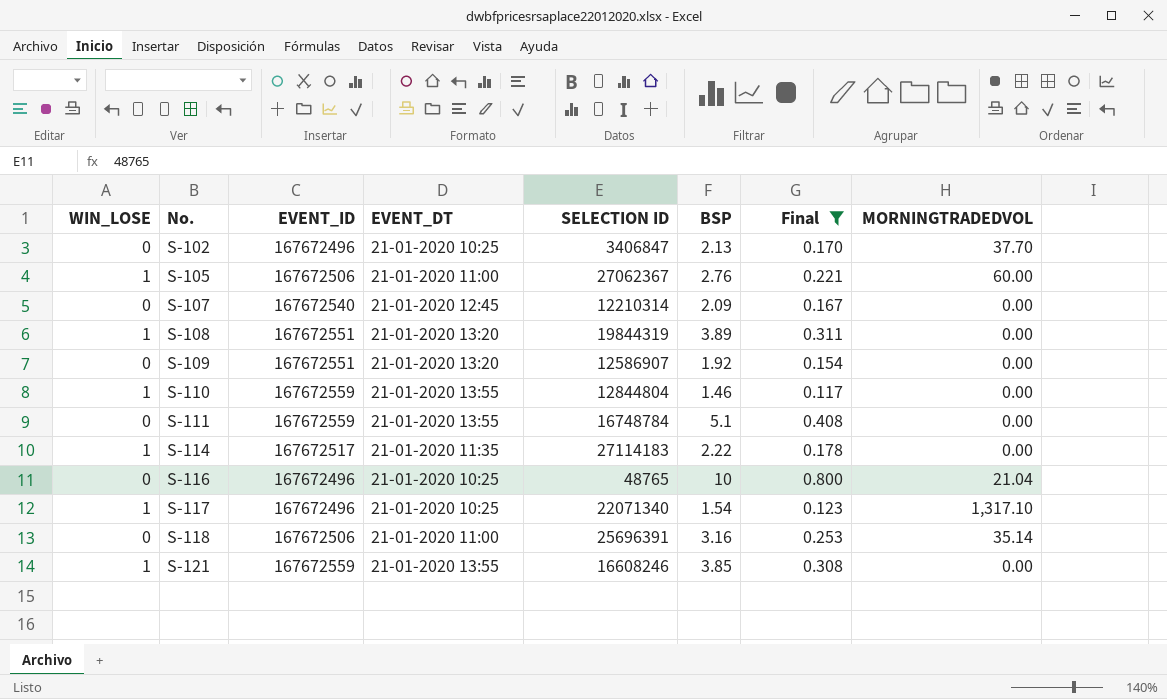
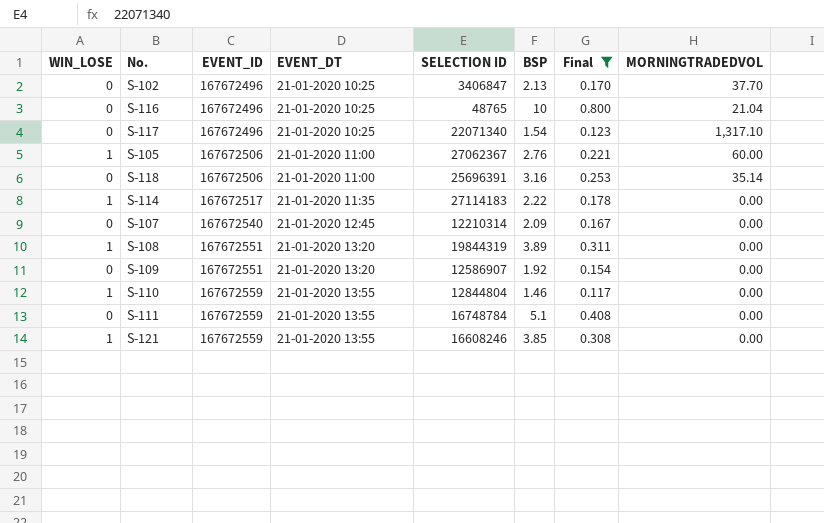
row order: No. ascending -> EVENT_ID ascending
S-117 | WIN_LOSE: 1 -> 0

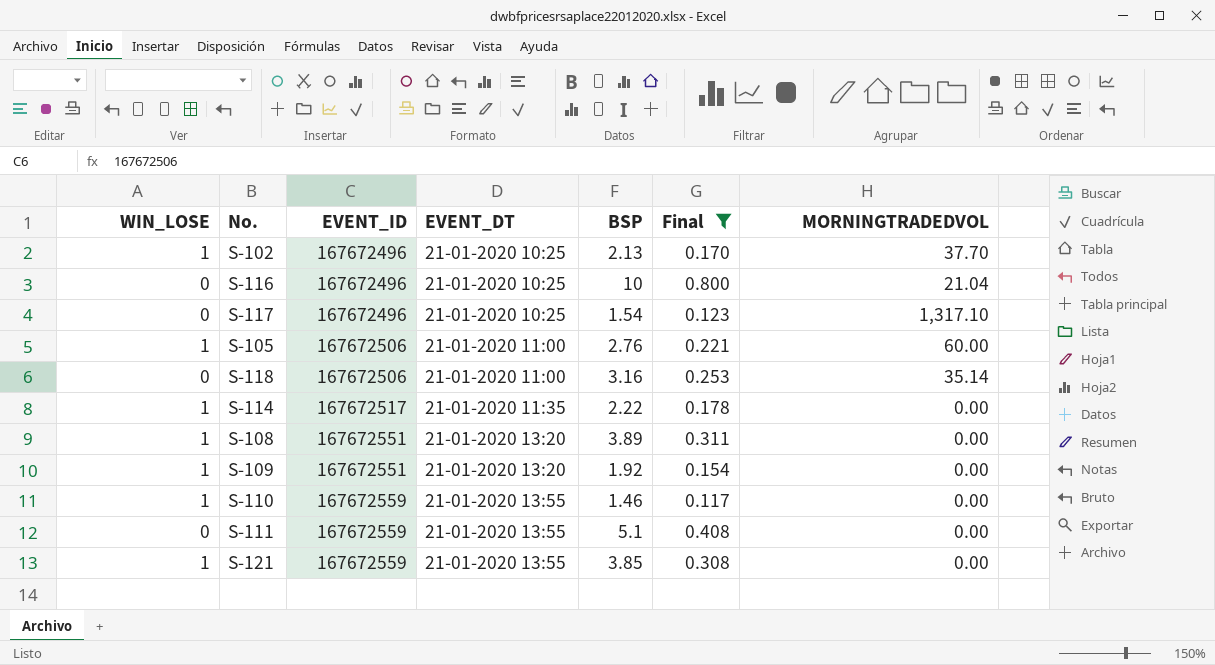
column SELECTION ID | position: 5 -> none
row S-107: 0 | 167672540 | 21-01-2020 12:45 | 12210314 | 2.09 | 0.167 | 0.00 -> none
S-102 | WIN_LOSE: 0 -> 1
S-109 | WIN_LOSE: 0 -> 1

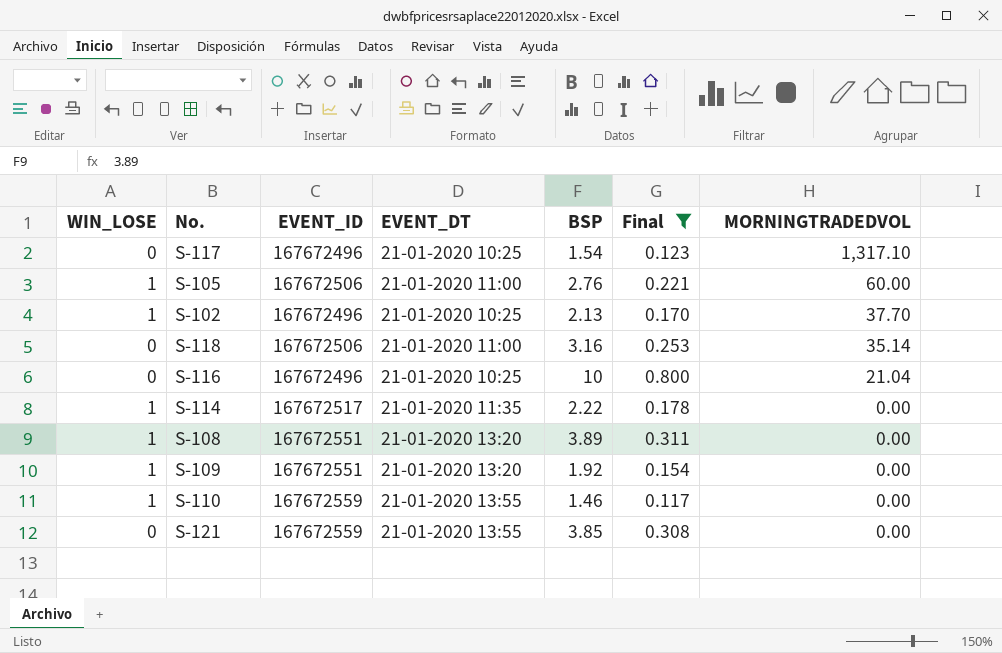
row order: EVENT_ID ascending -> MORNINGTRADEDVOL descending
row S-111: 0 | 167672559 | 21-01-2020 13:55 | 5.1 | 0.408 | 0.00 -> none
S-121 | WIN_LOSE: 1 -> 0

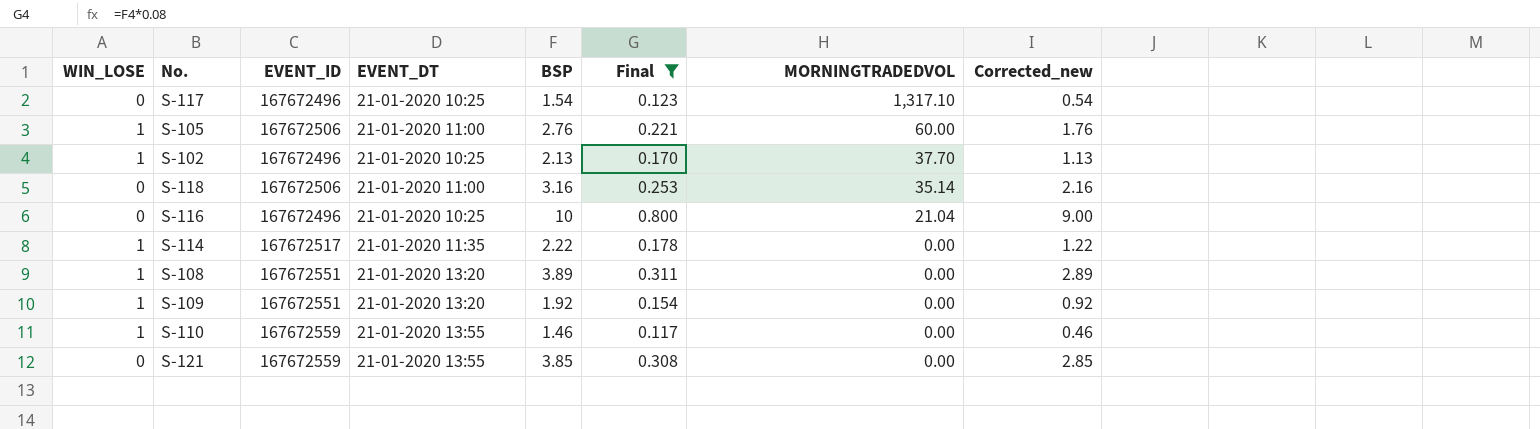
column Corrected_new | formula: none -> [BSP] - 1

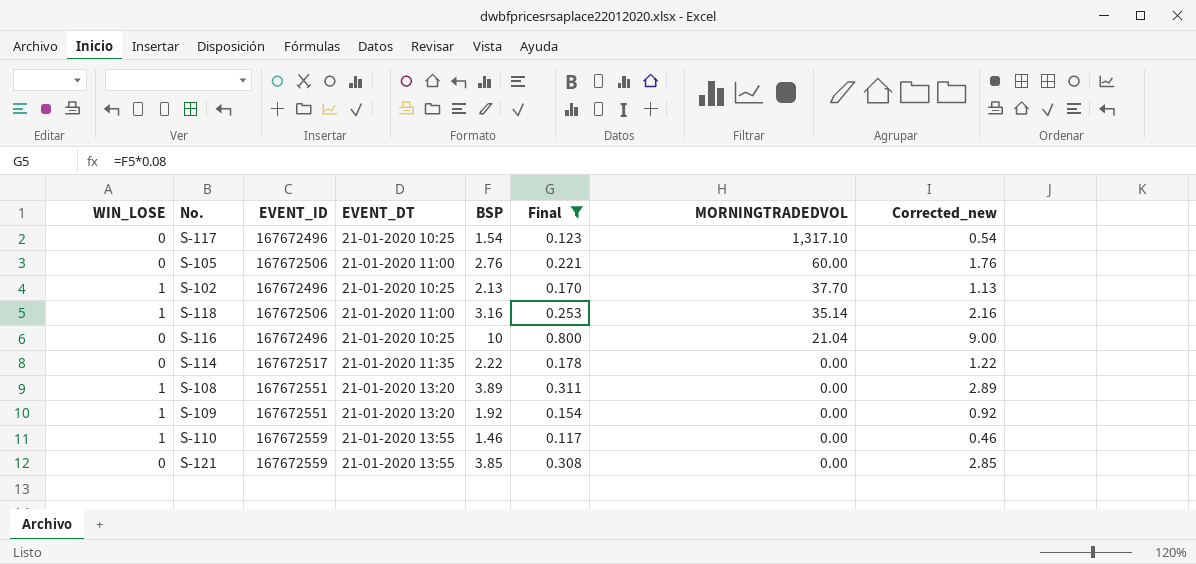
S-105 | WIN_LOSE: 1 -> 0
S-118 | WIN_LOSE: 0 -> 1
S-114 | WIN_LOSE: 1 -> 0

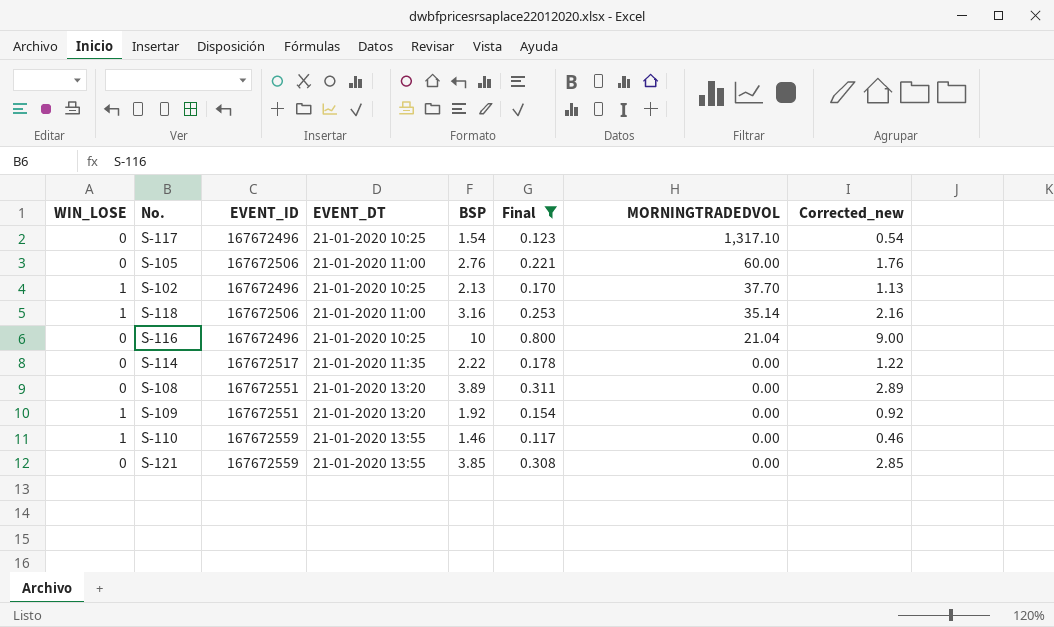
S-108 | WIN_LOSE: 1 -> 0

